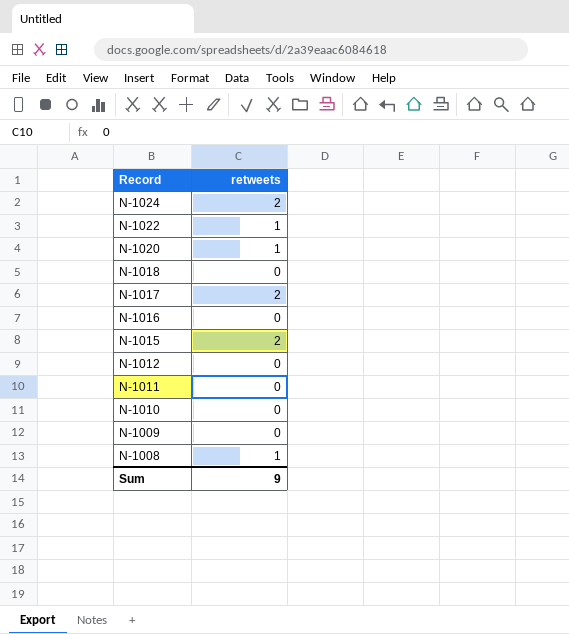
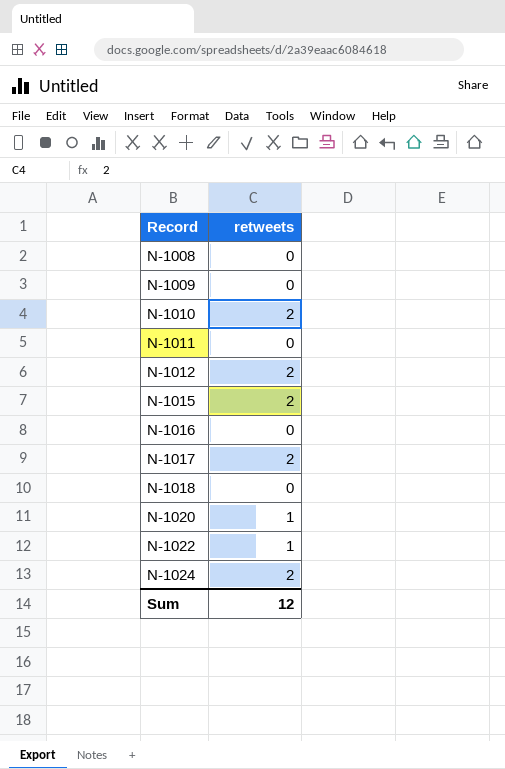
row order: Record descending -> Record ascending
N-1008 | retweets: 1 -> 0
N-1010 | retweets: 0 -> 2
N-1012 | retweets: 0 -> 2
Sum | retweets: 9 -> 12

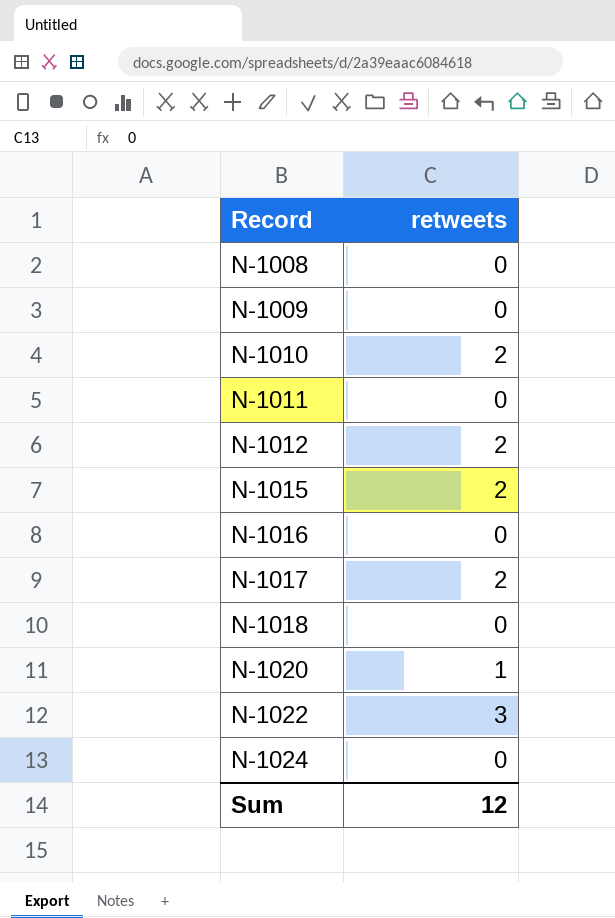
N-1022 | retweets: 1 -> 3
N-1024 | retweets: 2 -> 0

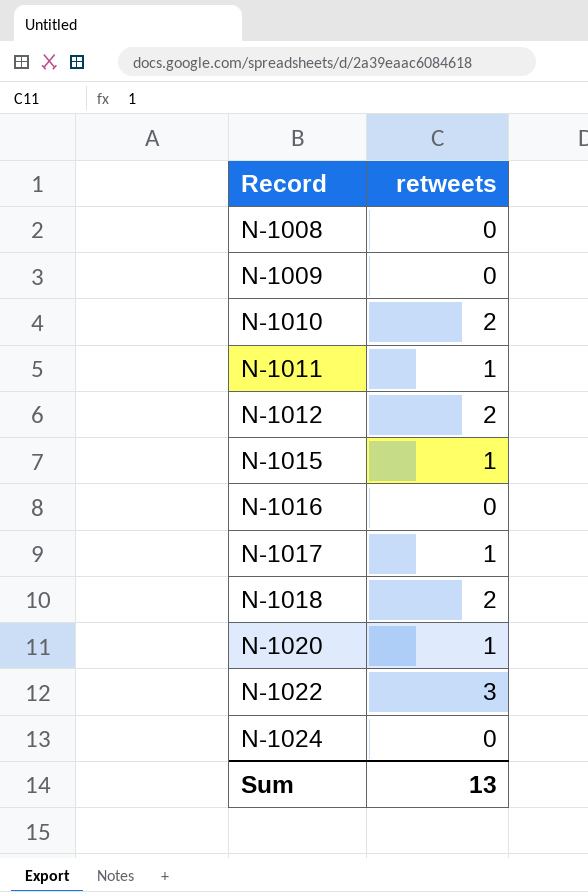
N-1011 | retweets: 0 -> 1
N-1015 | retweets: 2 -> 1
N-1017 | retweets: 2 -> 1
N-1018 | retweets: 0 -> 2
Sum | retweets: 12 -> 13

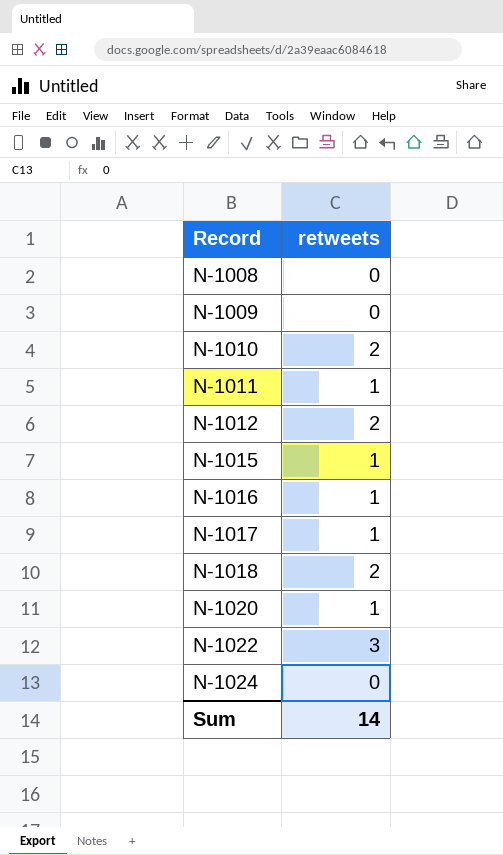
N-1016 | retweets: 0 -> 1
Sum | retweets: 13 -> 14

